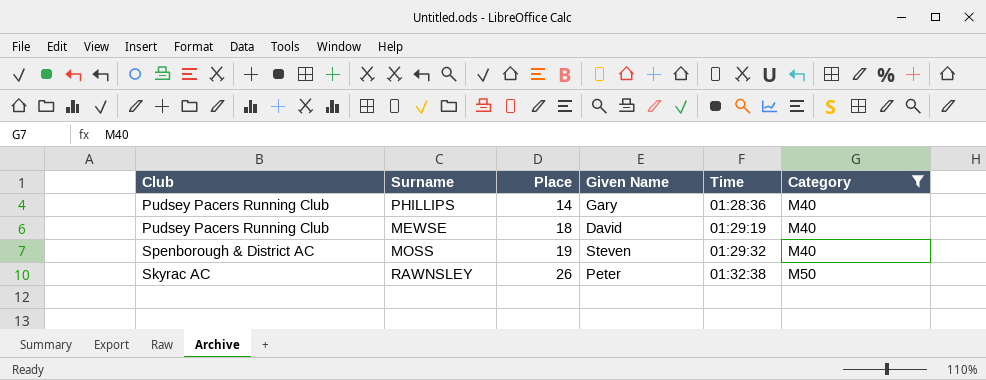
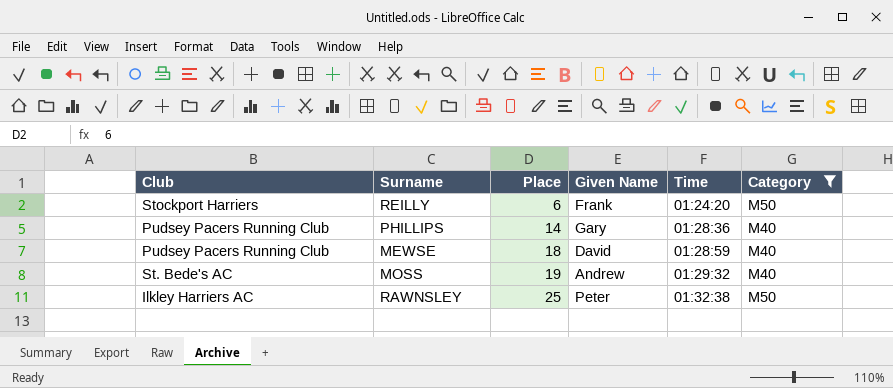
row REILLY: none -> Stockport Harriers | 6 | Frank | 01:24:20 | M50
MEWSE | Time: 01:29:19 -> 01:28:59
MOSS | Club: Spenborough & District AC -> St. Bede's AC
MOSS | Given Name: Steven -> Andrew
RAWNSLEY | Club: Skyrac AC -> Ilkley Harriers AC
RAWNSLEY | Place: 26 -> 25

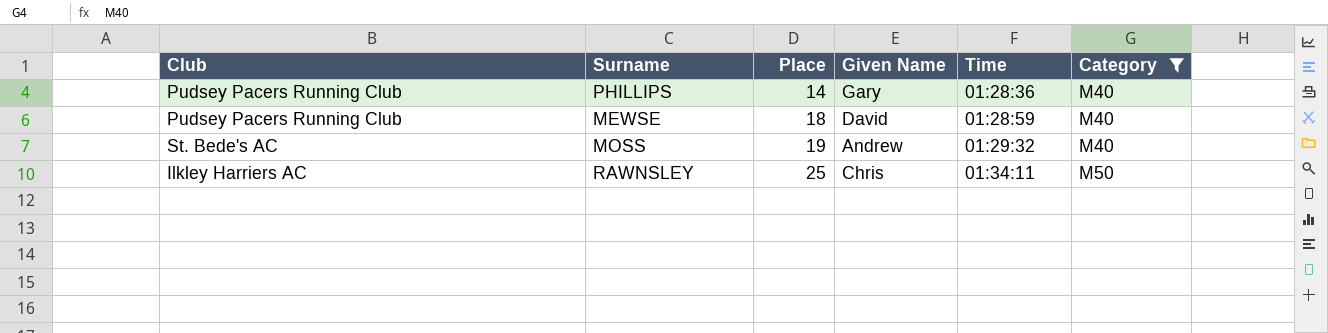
row REILLY: Stockport Harriers | 6 | Frank | 01:24:20 | M50 -> none
RAWNSLEY | Given Name: Peter -> Chris
RAWNSLEY | Time: 01:32:38 -> 01:34:11

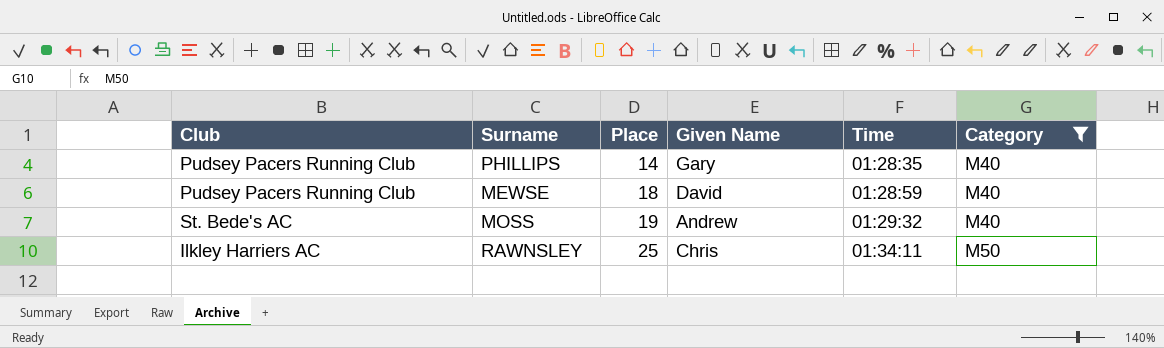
PHILLIPS | Time: 01:28:36 -> 01:28:35

